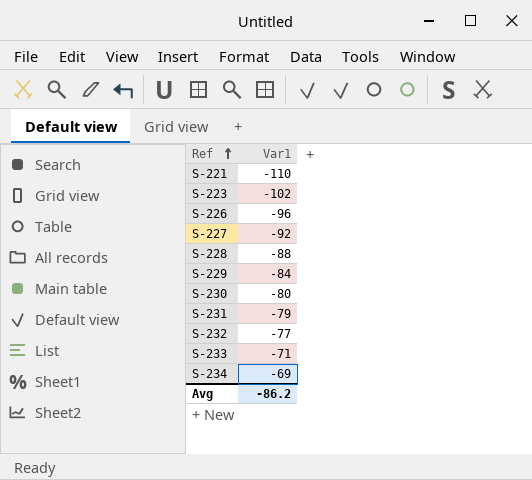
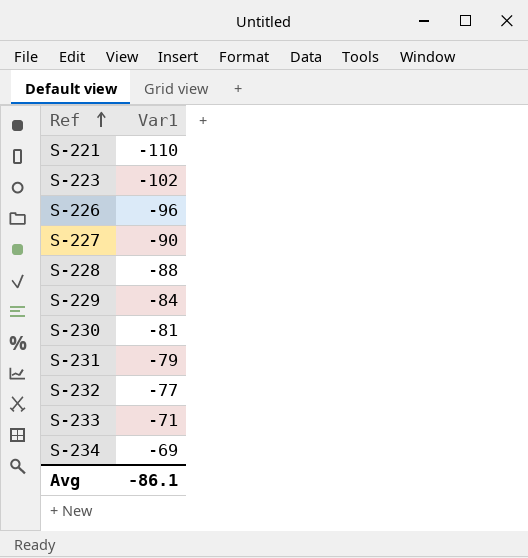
S-227 | Var1: -92 -> -90
S-230 | Var1: -80 -> -81
Avg | Var1: -86.2 -> -86.1

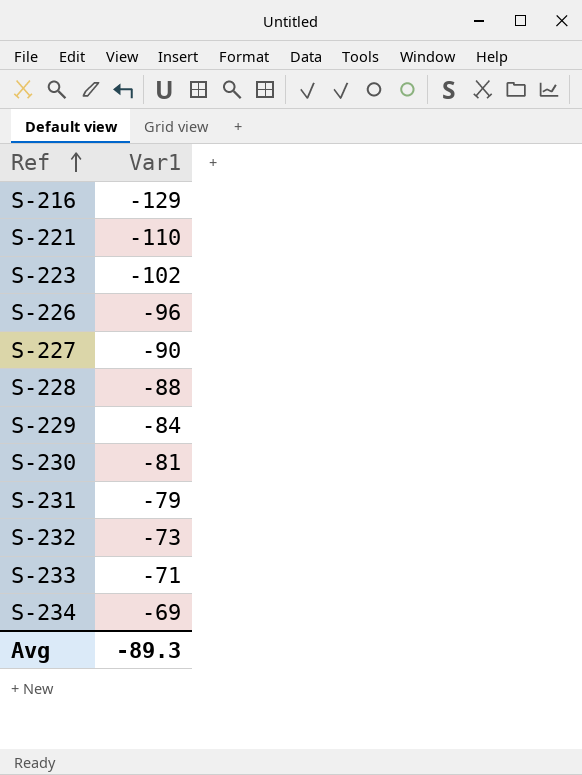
row S-216: none -> -129
S-232 | Var1: -77 -> -73
Avg | Var1: -86.1 -> -89.3

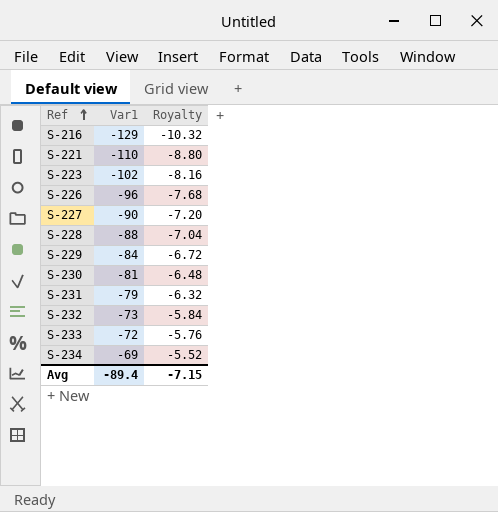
column Royalty | formula: none -> [Var1] * 0.08
S-233 | Var1: -71 -> -72
Avg | Var1: -89.3 -> -89.4

